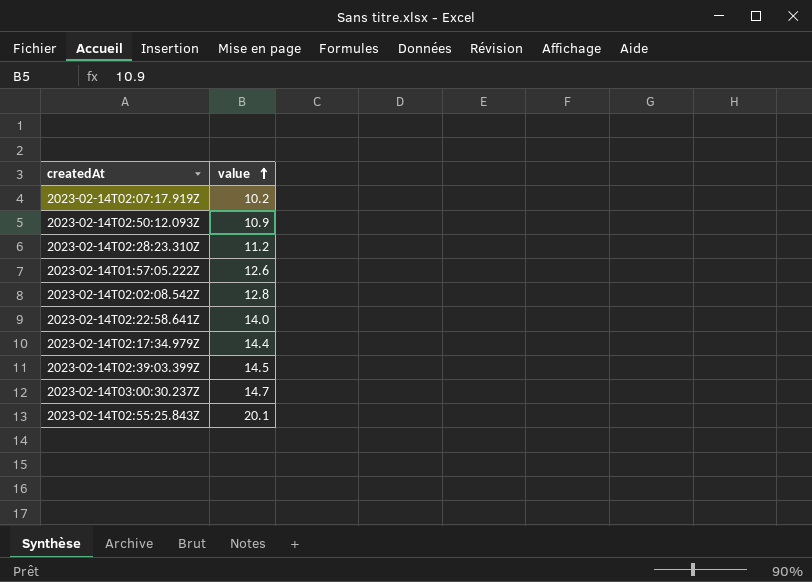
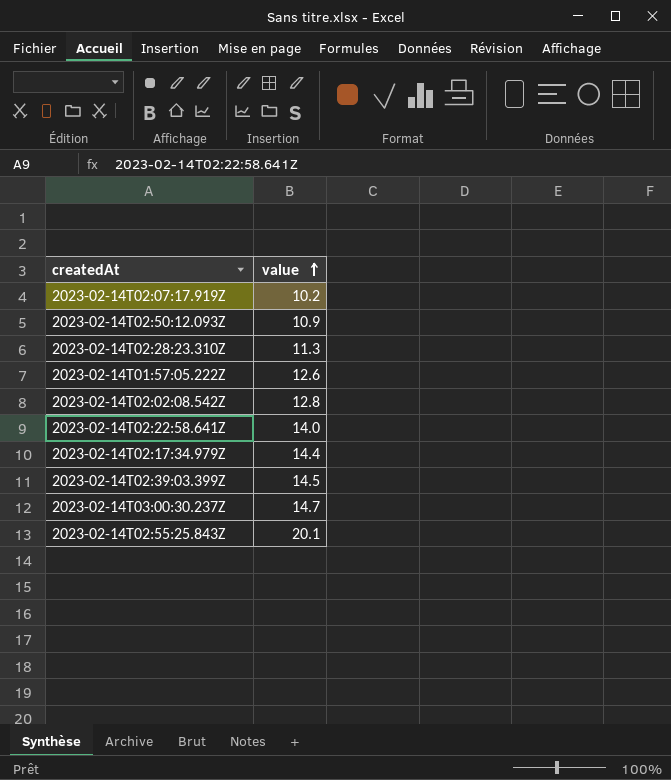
2023-02-14T02:28:23.310Z | value: 11.2 -> 11.3

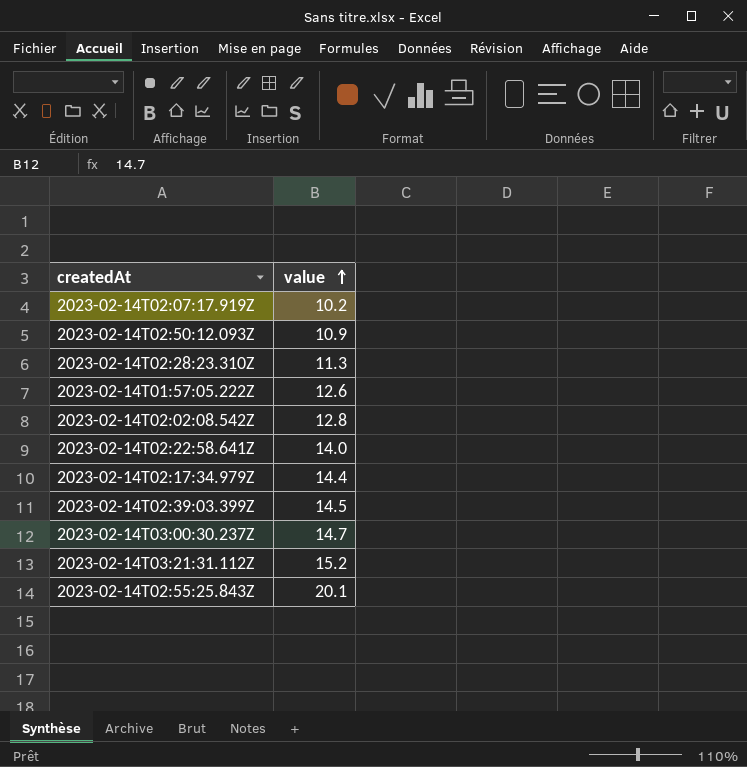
row 2023-02-14T03:21:31.112Z: none -> 15.2

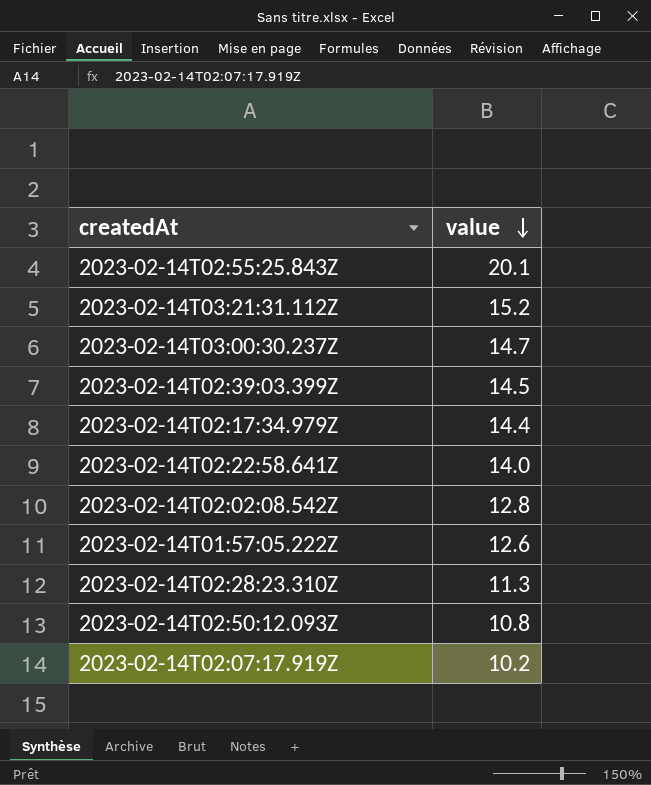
row order: value ascending -> value descending
2023-02-14T02:50:12.093Z | value: 10.9 -> 10.8

